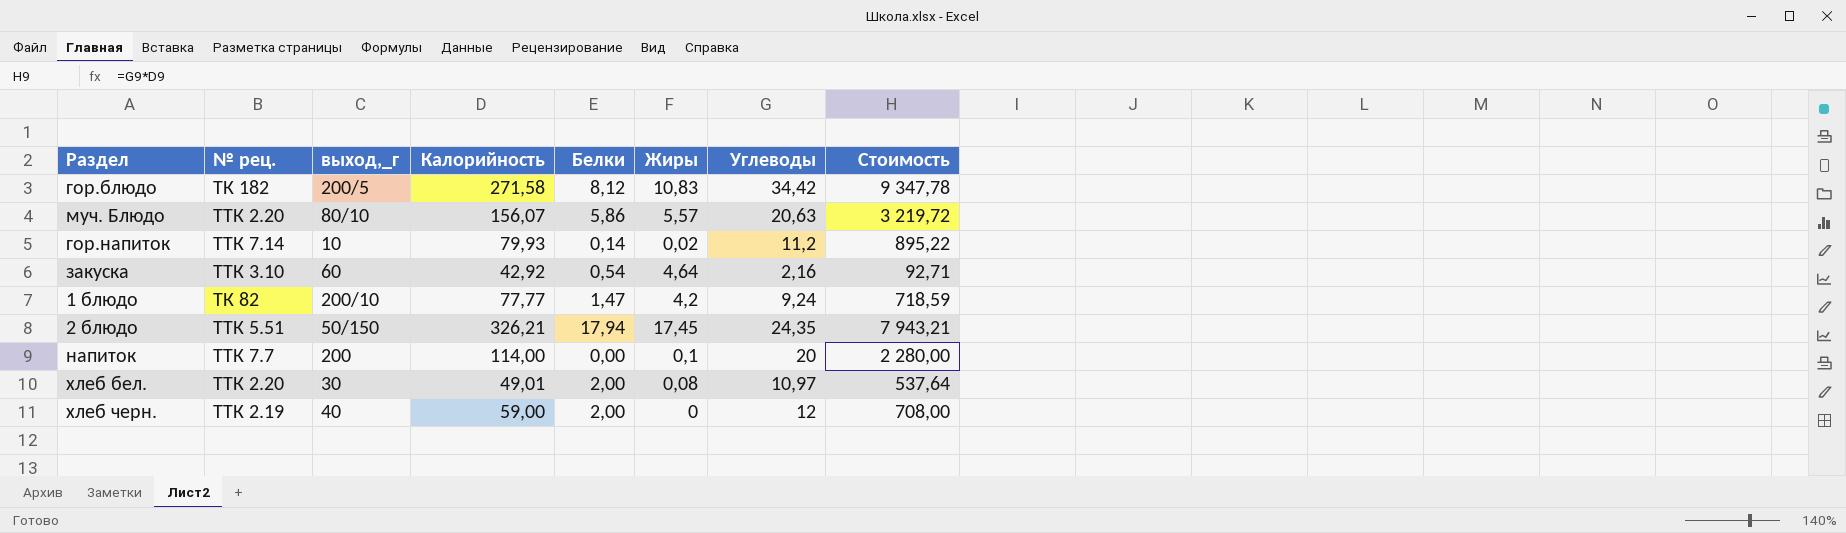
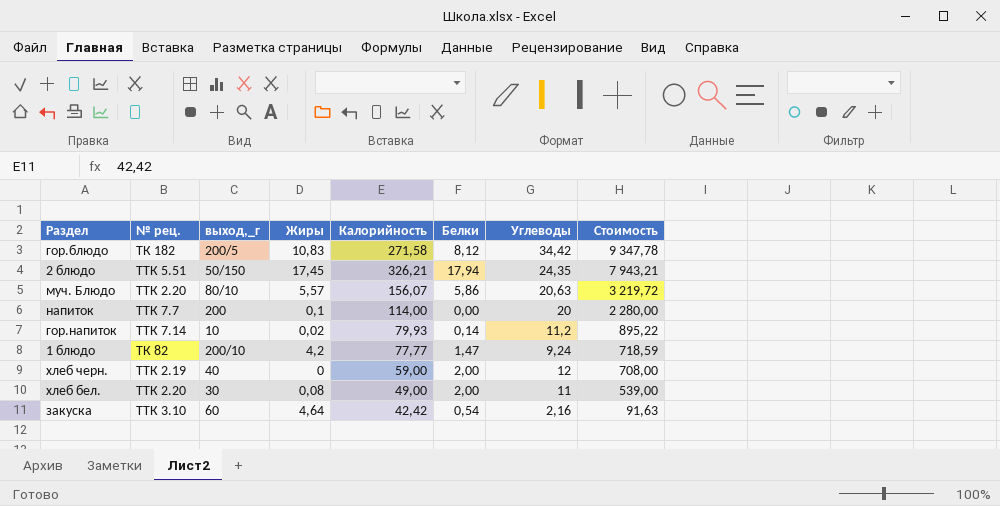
row order: none -> Стоимость descending
column Жиры | position: 6 -> 4
хлеб бел. | Калорийность: 49,01 -> 49,00
хлеб бел. | Углеводы: 10,97 -> 11
хлеб бел. | Стоимость: 537,64 -> 539,00
закуска | Калорийность: 42,92 -> 42,42
закуска | Стоимость: 92,71 -> 91,63

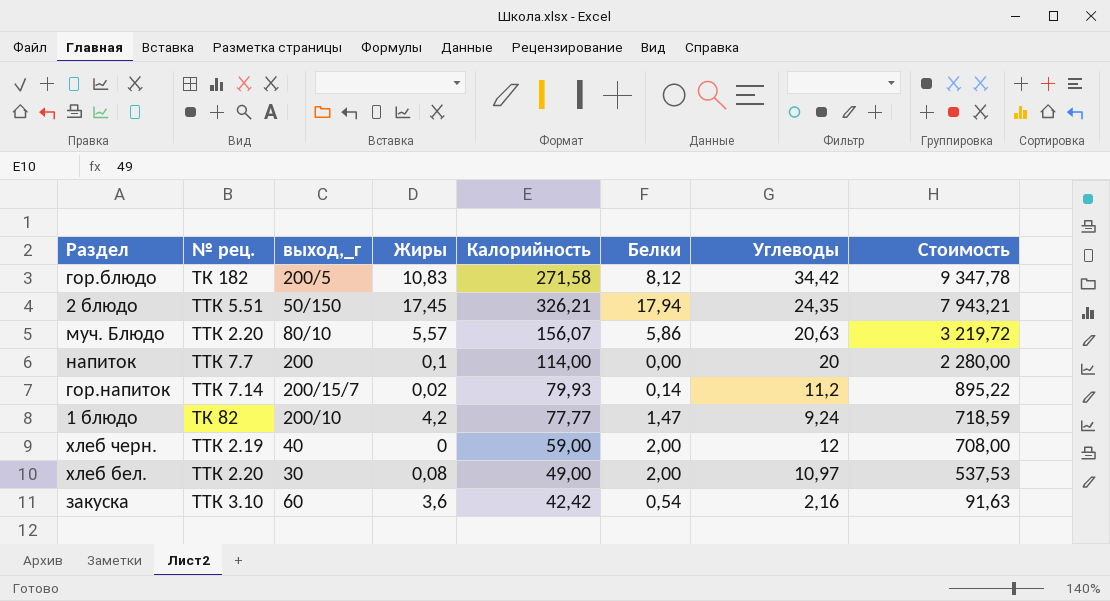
гор.напиток | выход,_г: 10 -> 200/15/7
хлеб бел. | Углеводы: 11 -> 10,97
хлеб бел. | Стоимость: 539,00 -> 537,53
закуска | Жиры: 4,64 -> 3,6

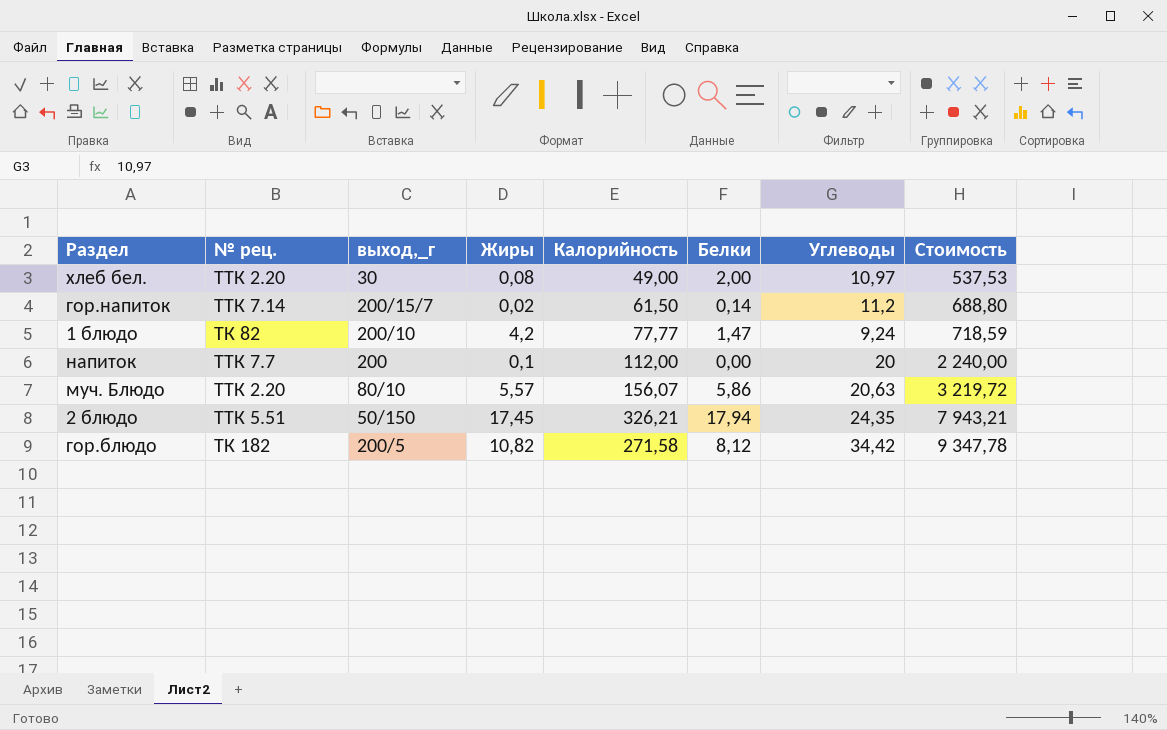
row order: Стоимость descending -> Стоимость ascending
row хлеб черн.: ТТК 2.19 | 40 | 0 | 59,00 | 2,00 | 12 | 708,00 -> none
row закуска: ТТК 3.10 | 60 | 3,6 | 42,42 | 0,54 | 2,16 | 91,63 -> none
гор.напиток | Калорийность: 79,93 -> 61,50
гор.напиток | Стоимость: 895,22 -> 688,80
напиток | Калорийность: 114,00 -> 112,00
напиток | Стоимость: 2 280,00 -> 2 240,00
гор.блюдо | Жиры: 10,83 -> 10,82

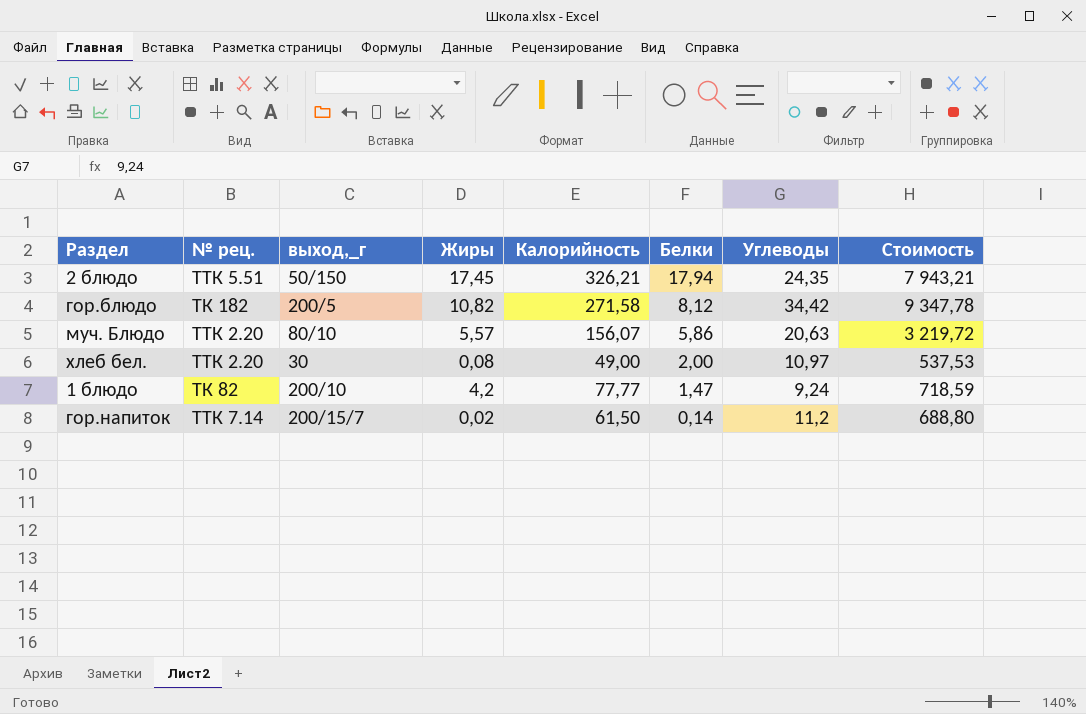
row order: Стоимость ascending -> Белки descending
row напиток: ТТК 7.7 | 200 | 0,1 | 112,00 | 0,00 | 20 | 2 240,00 -> none

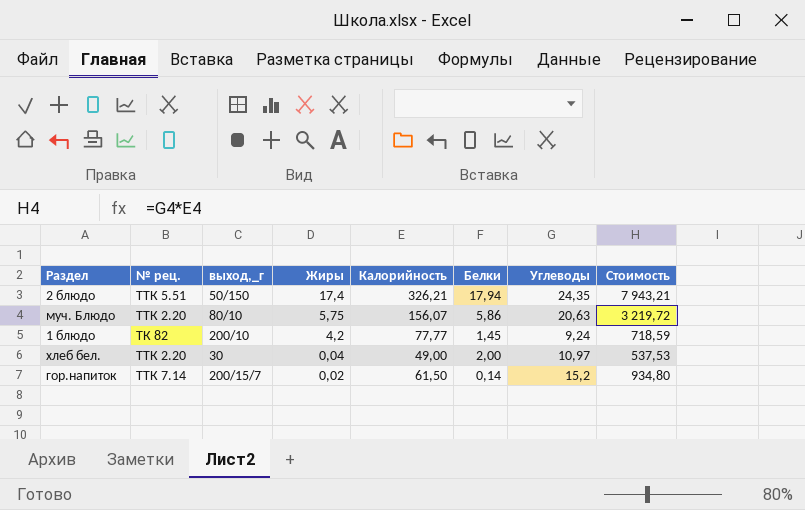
row order: Белки descending -> Жиры descending
row гор.блюдо: ТК 182 | 200/5 | 10,82 | 271,58 | 8,12 | 34,42 | 9 347,78 -> none
2 блюдо | Жиры: 17,45 -> 17,4
муч. Блюдо | Жиры: 5,57 -> 5,75
1 блюдо | Белки: 1,47 -> 1,45
хлеб бел. | Жиры: 0,08 -> 0,04
гор.напиток | Углеводы: 11,2 -> 15,2
гор.напиток | Стоимость: 688,80 -> 934,80

